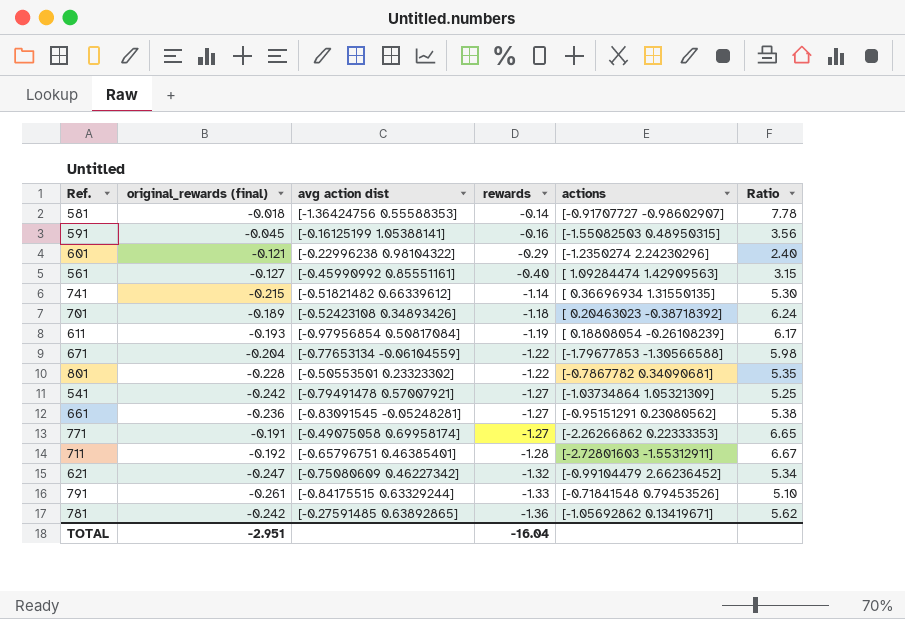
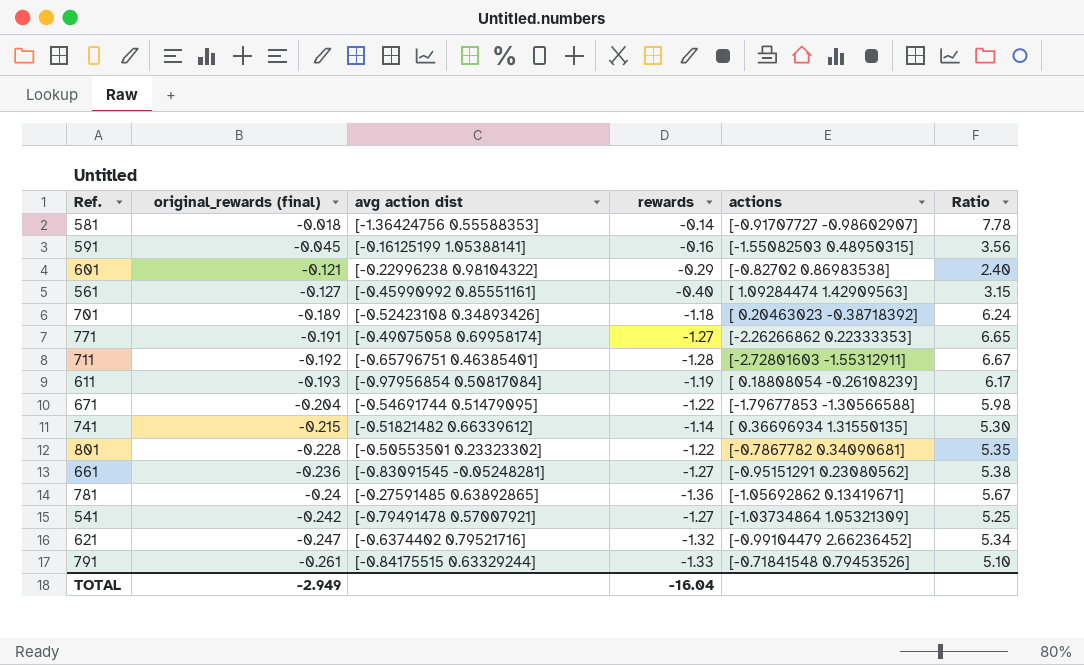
row order: rewards descending -> original_rewards (final) descending
601 | actions: [-1.2350274 2.24230296] -> [-0.82702 0.86983538]
671 | avg action dist: [-0.77653134 -0.06104559] -> [-0.54691744 0.51479095]
781 | original_rewards (final): -0.242 -> -0.24
781 | Ratio: 5.62 -> 5.67
621 | avg action dist: [-0.75080609 0.46227342] -> [-0.6374402 0.79521716]
TOTAL | original_rewards (final): -2.951 -> -2.949

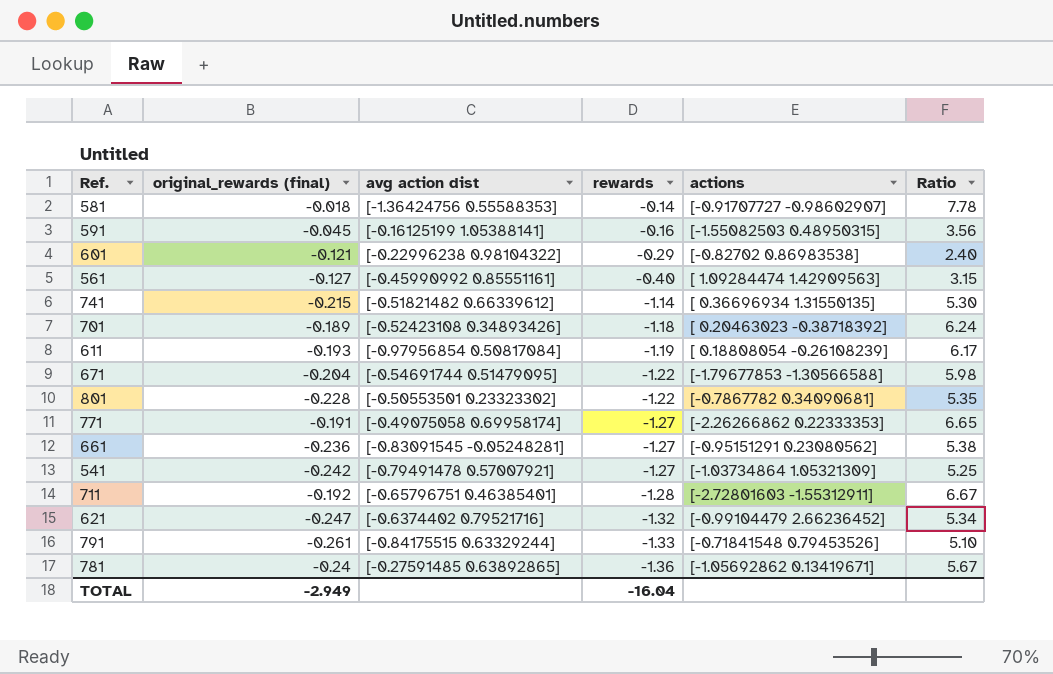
row order: original_rewards (final) descending -> rewards descending

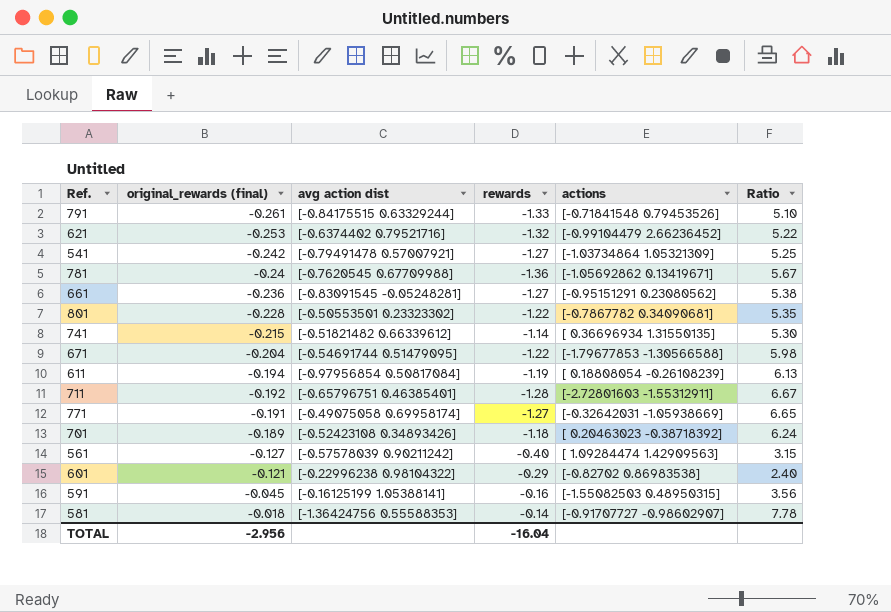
row order: rewards descending -> original_rewards (final) ascending
621 | original_rewards (final): -0.247 -> -0.253
621 | Ratio: 5.34 -> 5.22
781 | avg action dist: [-0.27591485 0.63892865] -> [-0.7620545 0.67709988]
611 | original_rewards (final): -0.193 -> -0.194
611 | Ratio: 6.17 -> 6.13
771 | actions: [-2.26266862 0.22333353] -> [-0.32642031 -1.05938669]
561 | avg action dist: [-0.45990992 0.85551161] -> [-0.57578039 0.90211242]
TOTAL | original_rewards (final): -2.949 -> -2.956

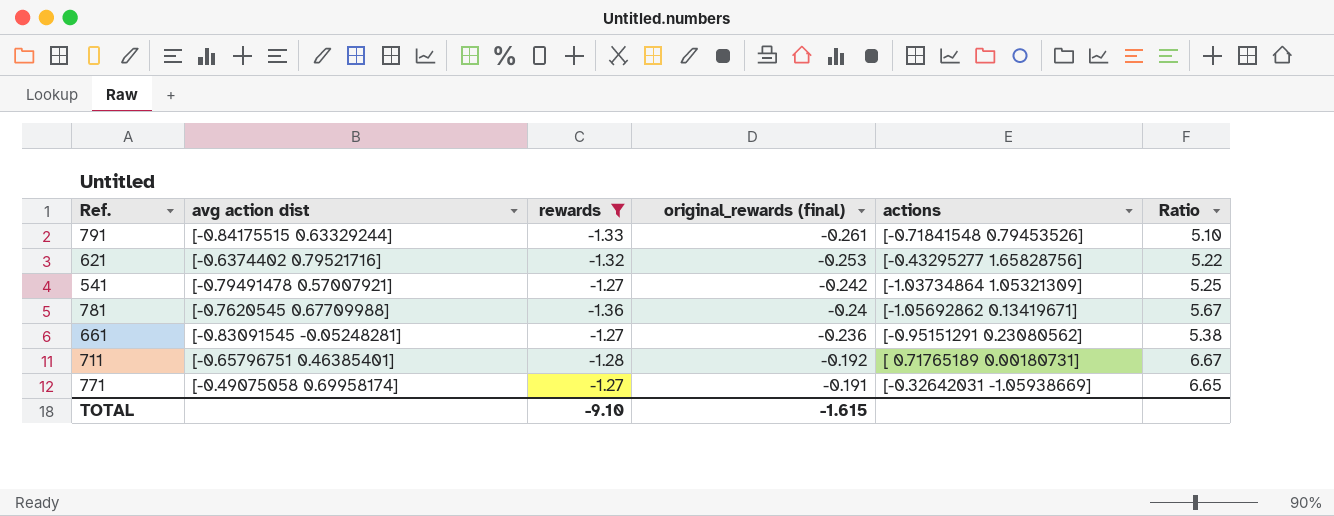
filter: none -> rewards <= -1.27
column original_rewards (final) | position: 2 -> 4
621 | actions: [-0.99104479 2.66236452] -> [-0.43295277 1.65828756]
711 | actions: [-2.72801603 -1.55312911] -> [ 0.71765189 0.00180731]
TOTAL | rewards: -16.04 -> -9.10
TOTAL | original_rewards (final): -2.956 -> -1.615

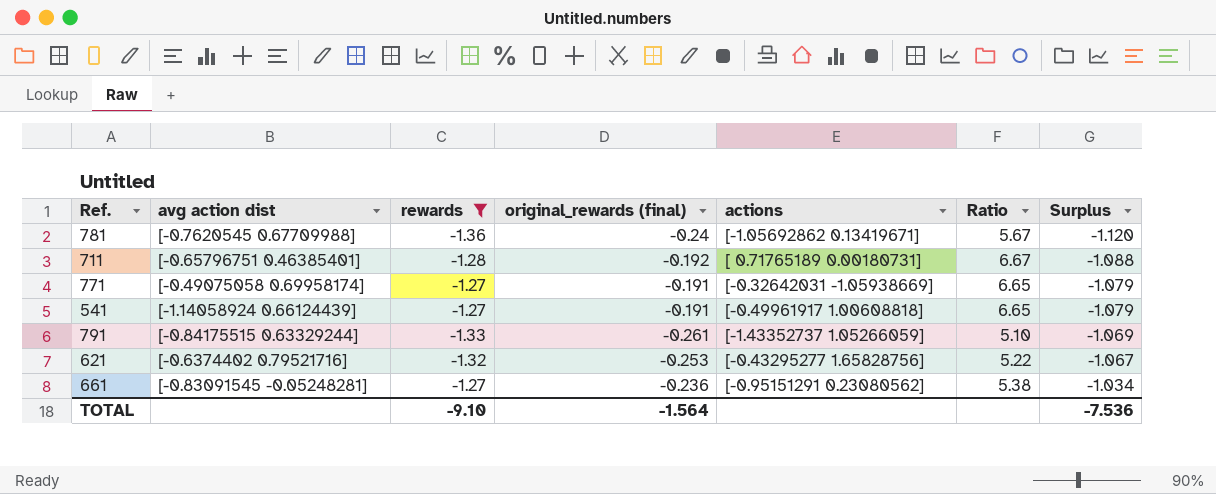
row order: original_rewards (final) ascending -> Surplus ascending
column Surplus | formula: none -> [rewards] - [original_rewards (final)]
541 | avg action dist: [-0.79491478 0.57007921] -> [-1.14058924 0.66124439]
541 | original_rewards (final): -0.242 -> -0.191
541 | actions: [-1.03734864 1.05321309] -> [-0.49961917 1.00608818]
541 | Ratio: 5.25 -> 6.65
791 | actions: [-0.71841548 0.79453526] -> [-1.43352737 1.05266059]
TOTAL | original_rewards (final): -1.615 -> -1.564

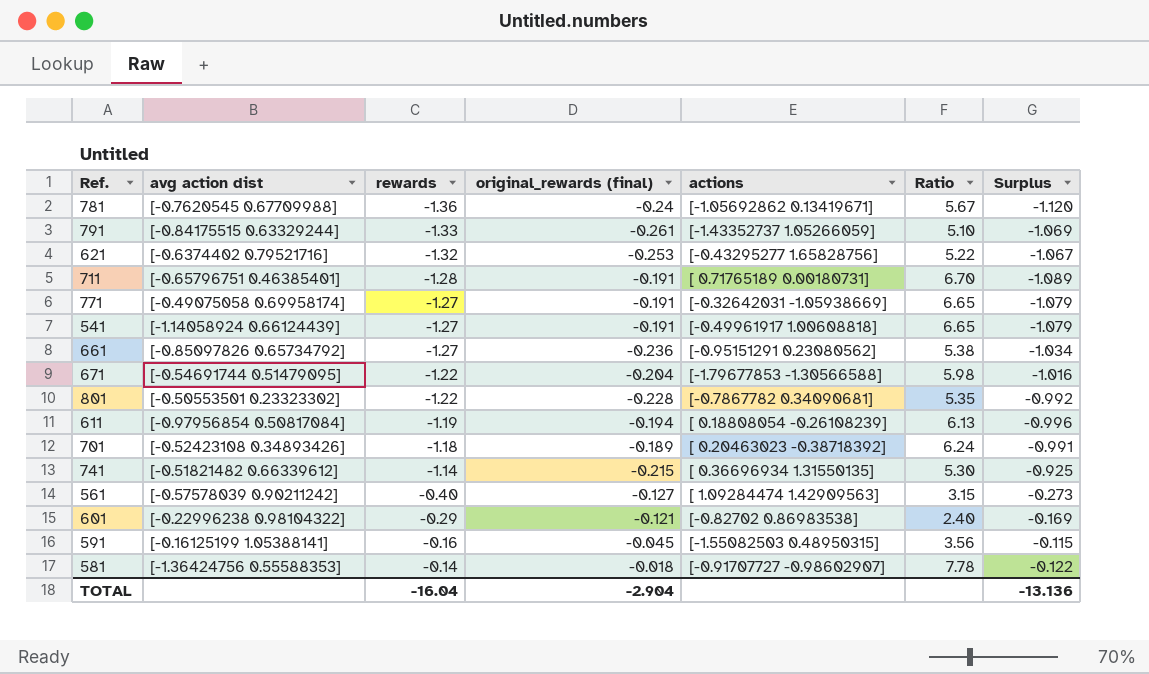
filter: rewards <= -1.27 -> none
row order: Surplus ascending -> rewards ascending
711 | original_rewards (final): -0.192 -> -0.191
711 | Ratio: 6.67 -> 6.70
711 | Surplus: -1.088 -> -1.089
661 | avg action dist: [-0.83091545 -0.05248281] -> [-0.85097826 0.65734792]
TOTAL | rewards: -9.10 -> -16.04
TOTAL | original_rewards (final): -1.564 -> -2.904
TOTAL | Surplus: -7.536 -> -13.136

